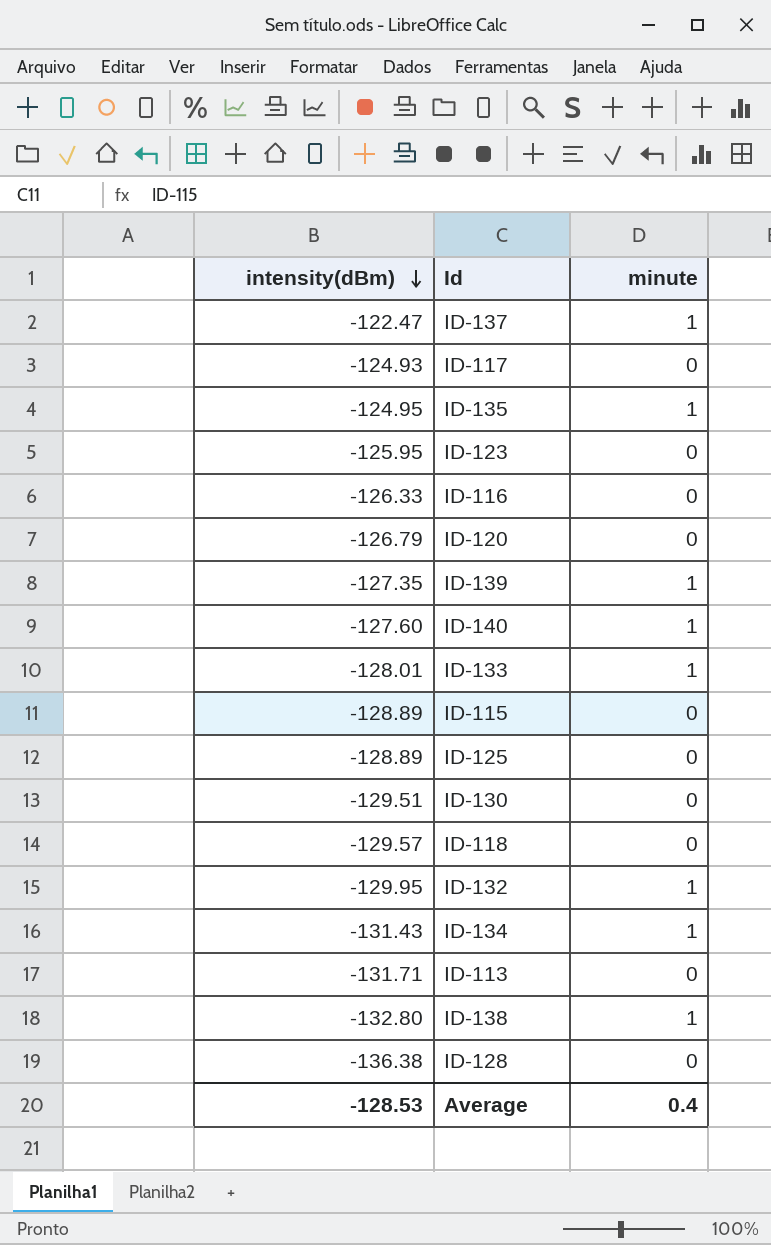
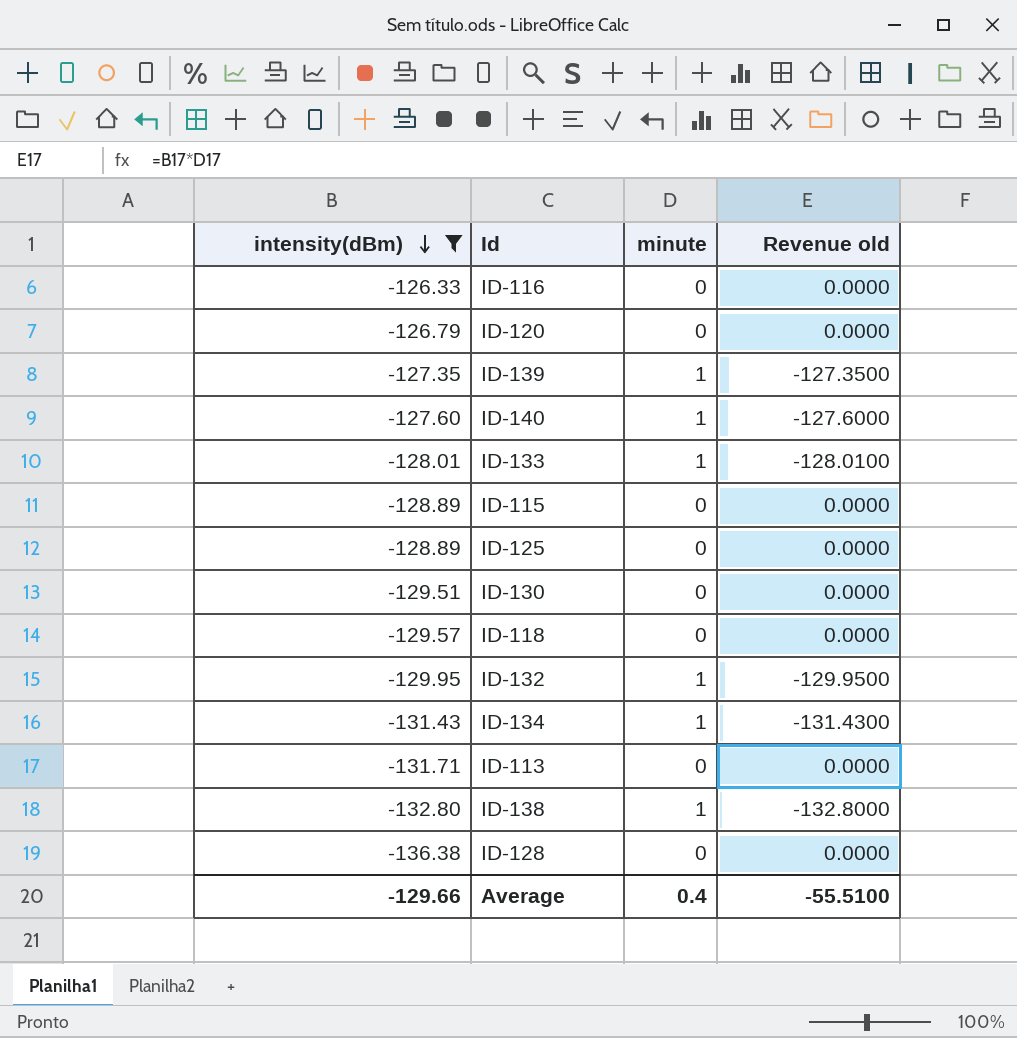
filter: none -> intensity(dBm) <= -126.33
column Revenue old | formula: none -> [intensity(dBm)] * [minute]
Average | intensity(dBm): -128.53 -> -129.66

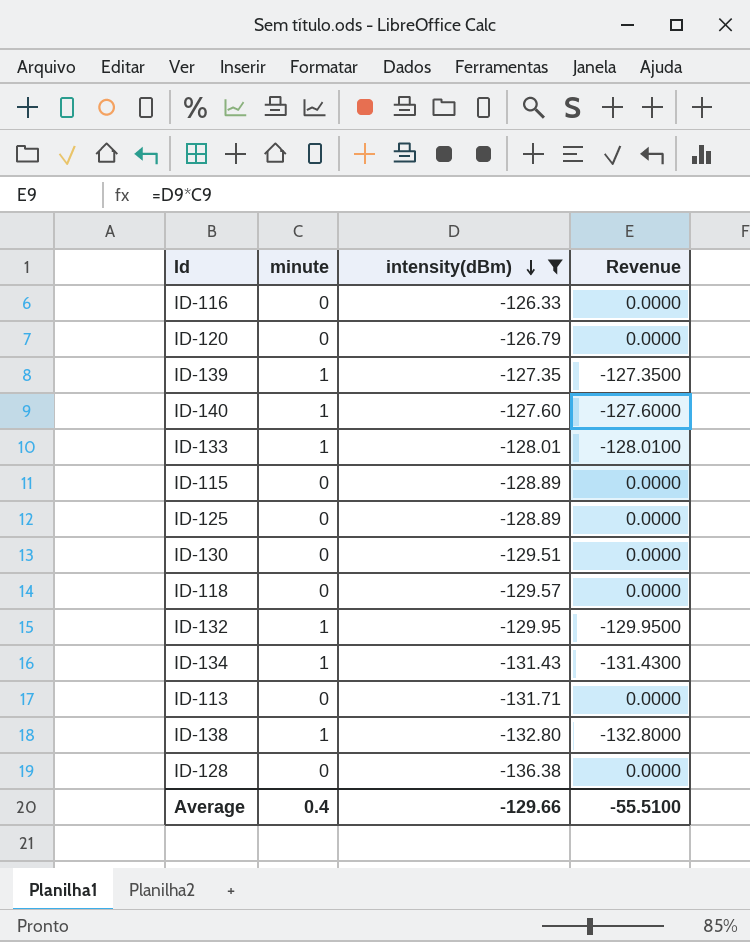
column intensity(dBm) | position: 1 -> 3
column name: Revenue old -> Revenue

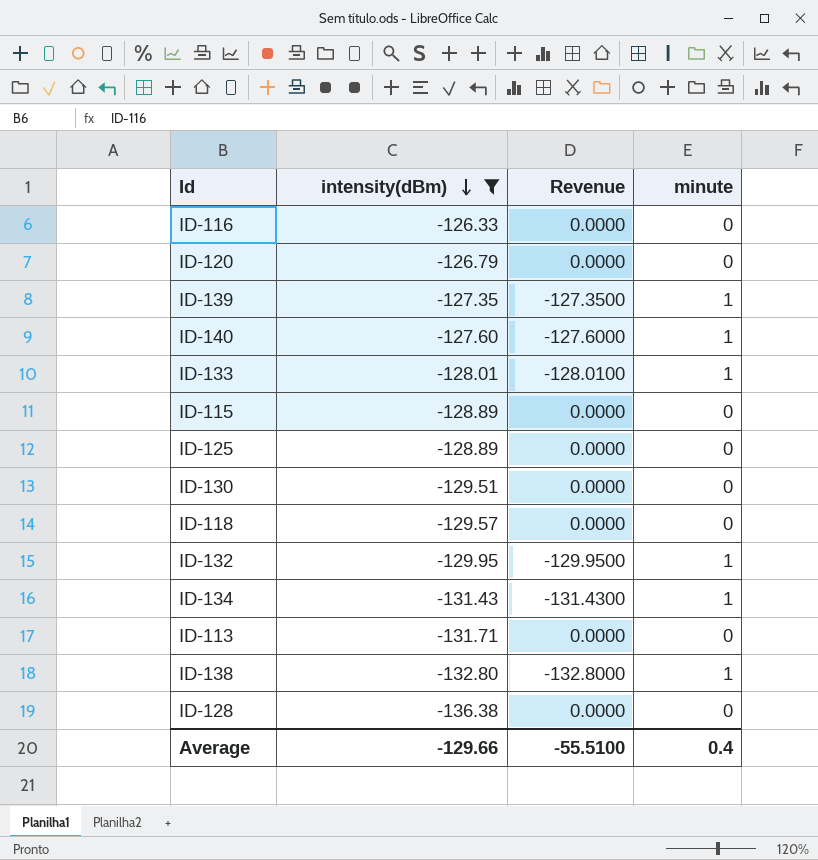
column minute | position: 2 -> 4

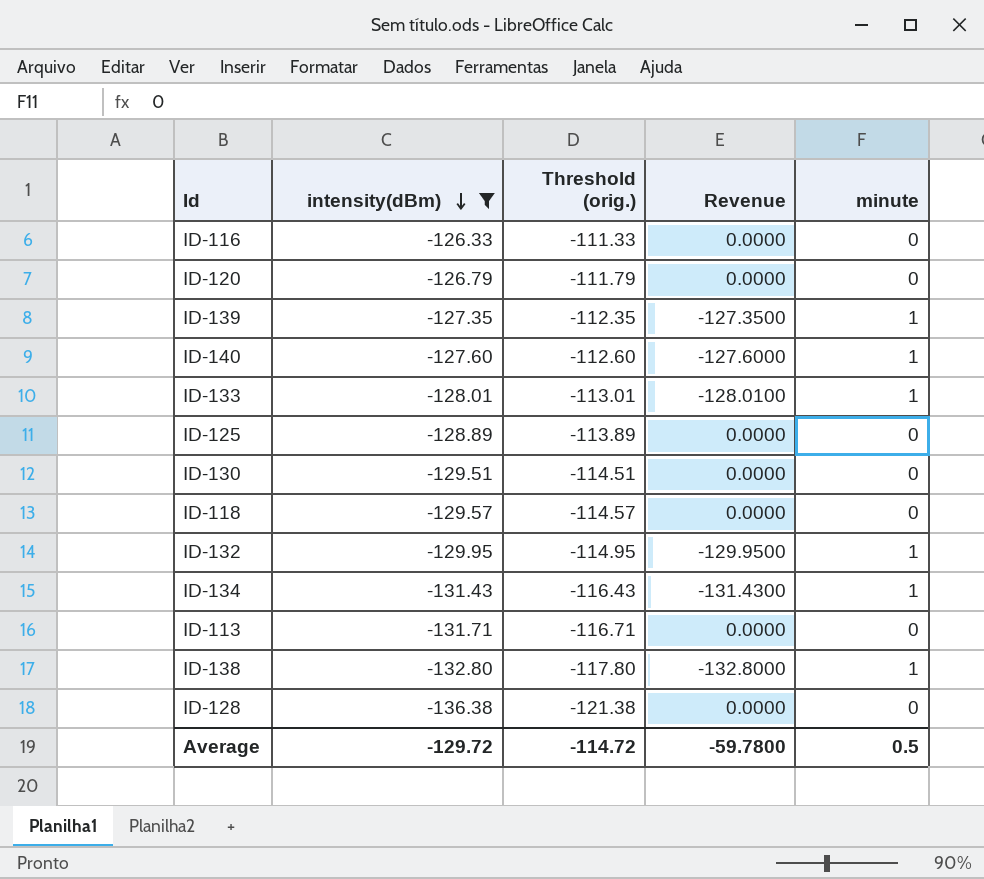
column Threshold (orig.) | formula: none -> [intensity(dBm)] + 15
row ID-115: -128.89 | 0.0000 | 0 -> none
Average | intensity(dBm): -129.66 -> -129.72
Average | Revenue: -55.5100 -> -59.7800
Average | minute: 0.4 -> 0.5

